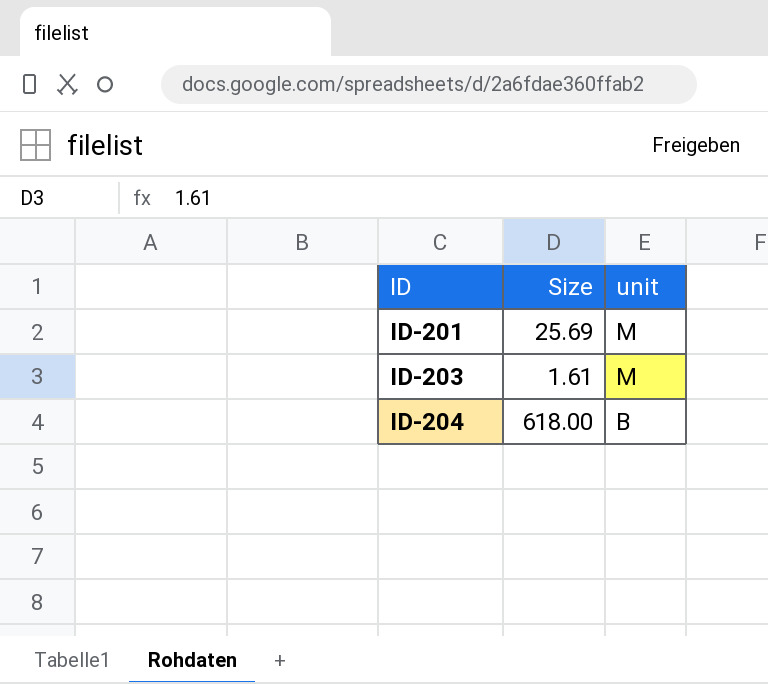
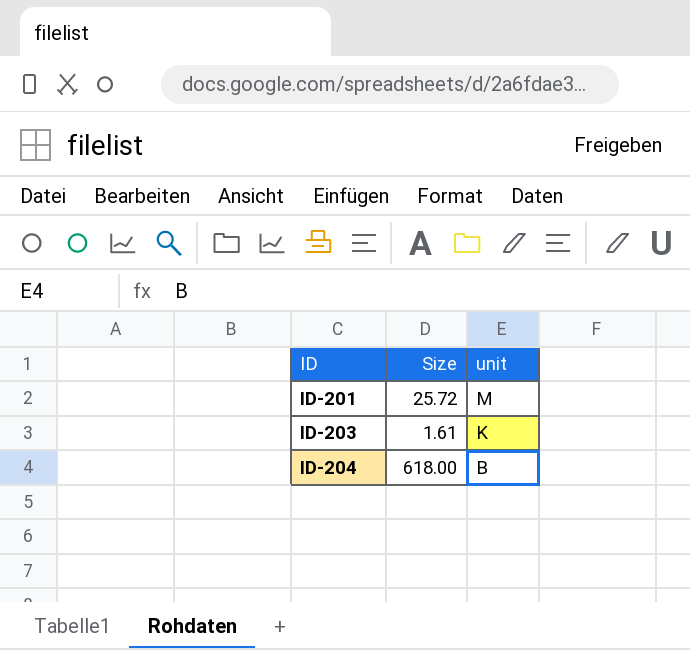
ID-201 | Size: 25.69 -> 25.72
ID-203 | unit: M -> K

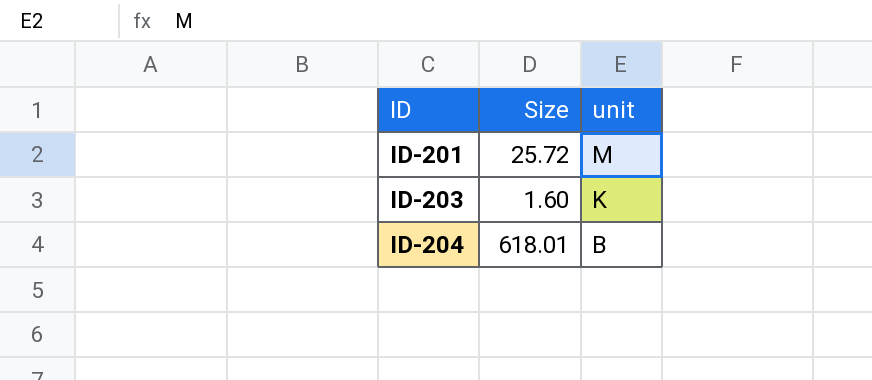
ID-203 | Size: 1.61 -> 1.60
ID-204 | Size: 618.00 -> 618.01

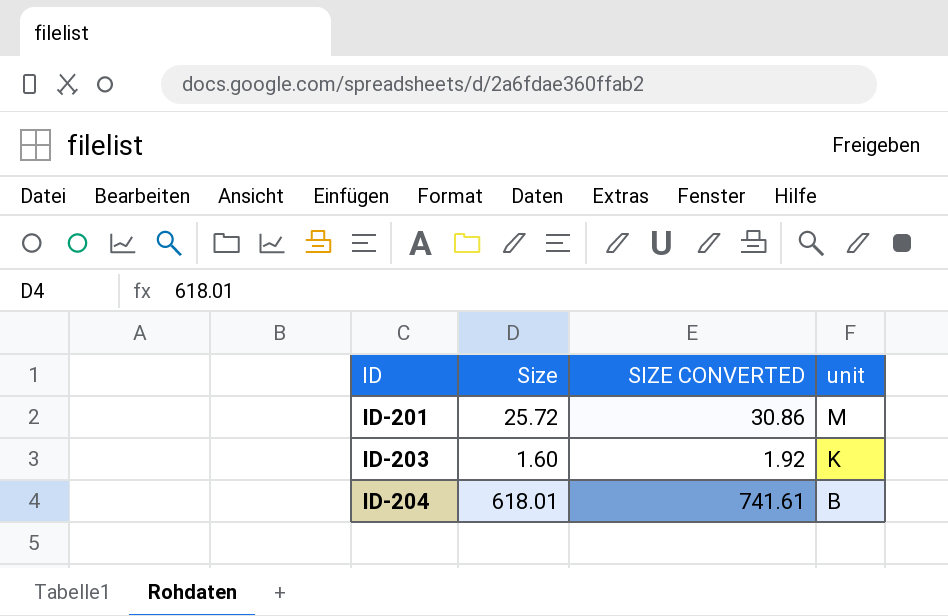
column SIZE CONVERTED | formula: none -> [Size] * 1.2

